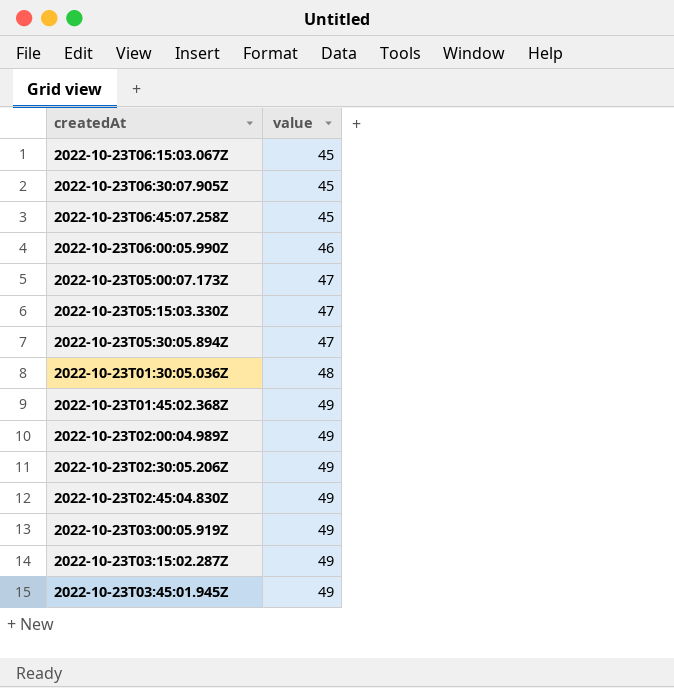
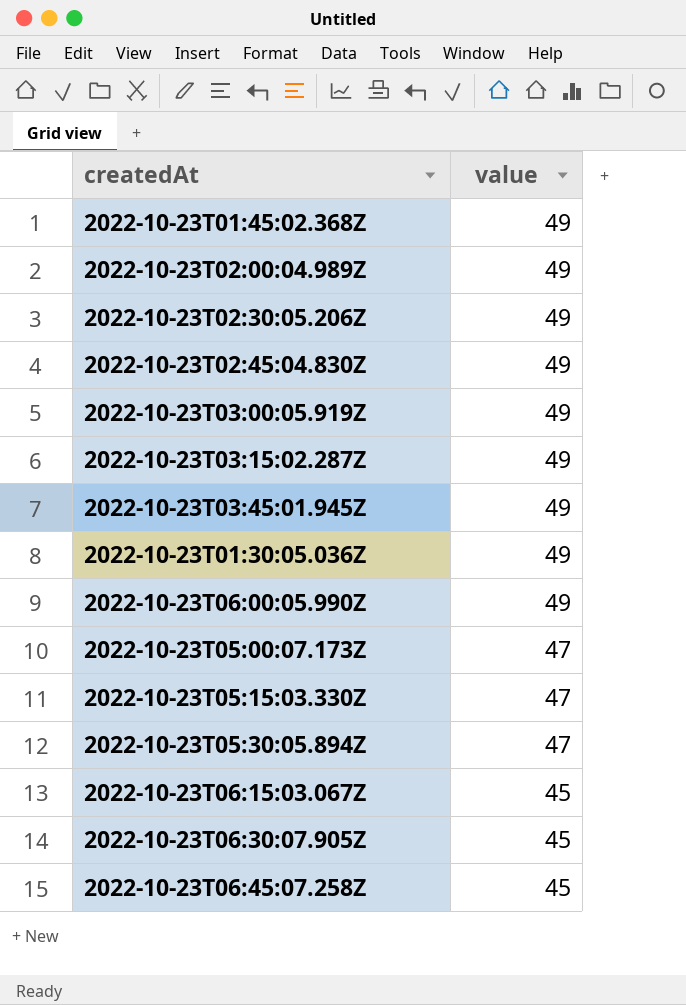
row order: value ascending -> value descending
2022-10-23T01:30:05.036Z | value: 48 -> 49
2022-10-23T06:00:05.990Z | value: 46 -> 49

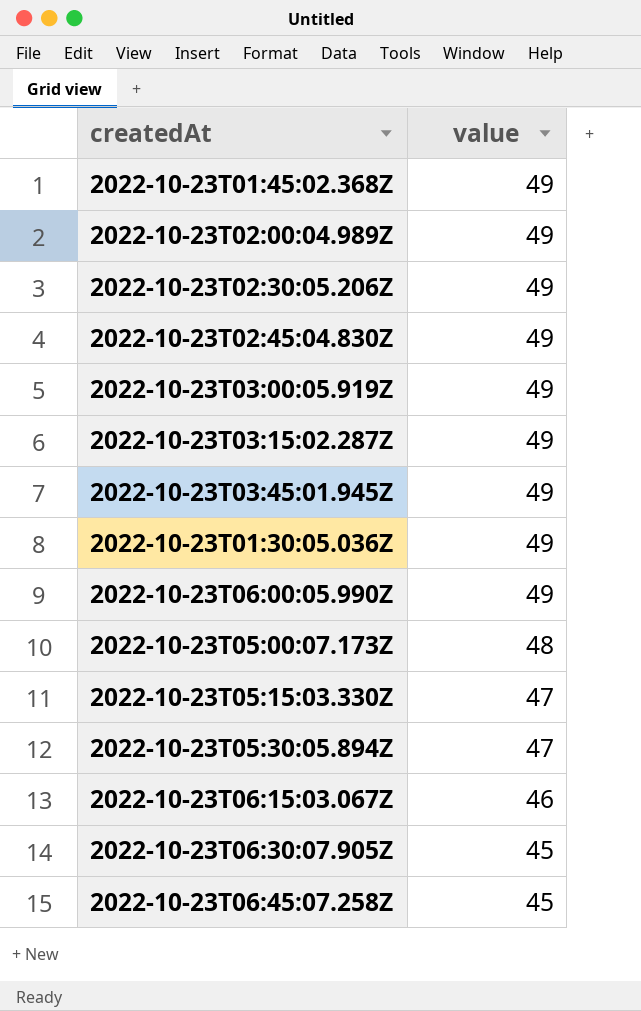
2022-10-23T05:00:07.173Z | value: 47 -> 48
2022-10-23T06:15:03.067Z | value: 45 -> 46

